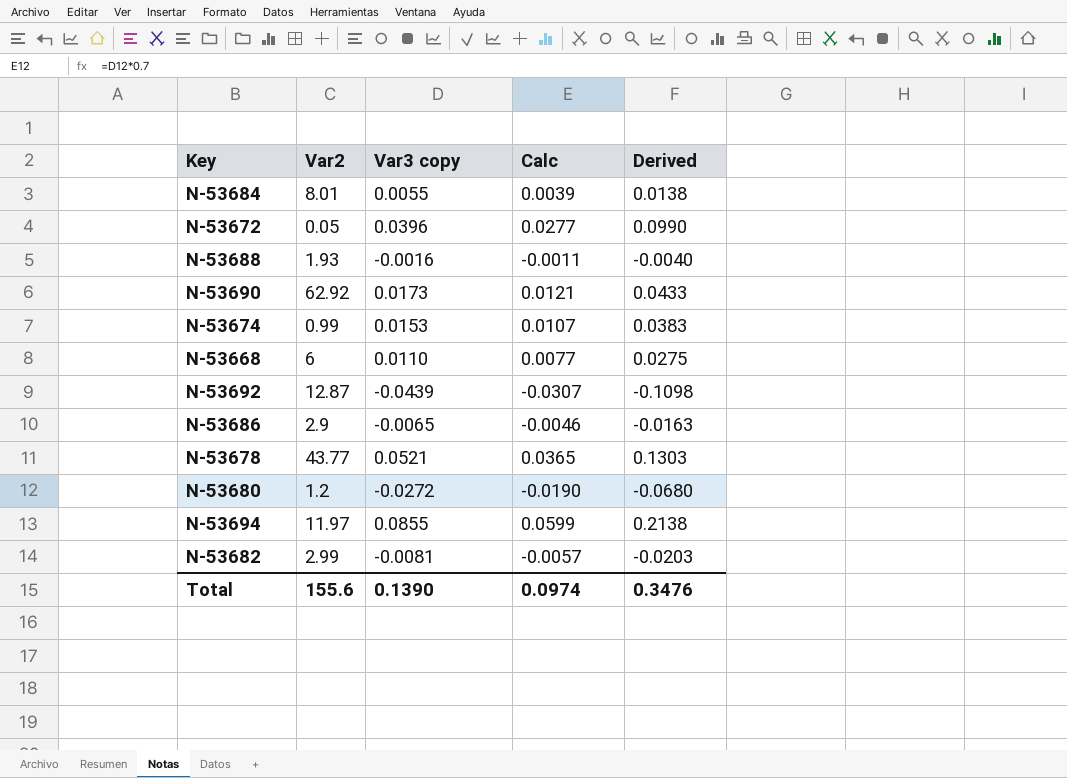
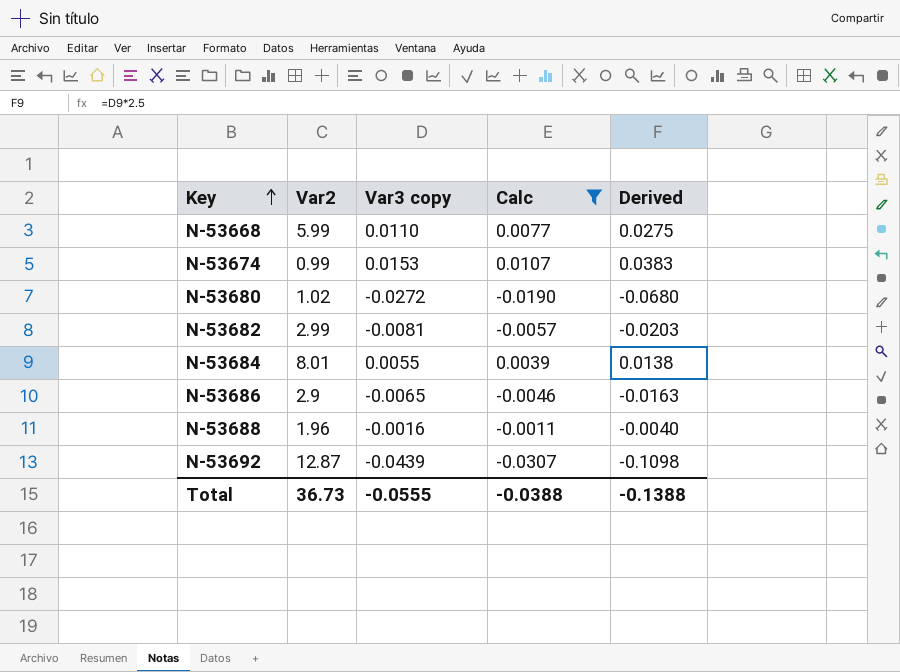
filter: none -> Calc <= 0.0107
row order: none -> Key ascending
N-53668 | Var2: 6 -> 5.99
N-53680 | Var2: 1.2 -> 1.02
N-53688 | Var2: 1.93 -> 1.96
Total | Var2: 155.6 -> 36.73
Total | Var3 copy: 0.1390 -> -0.0555
Total | Calc: 0.0974 -> -0.0388
Total | Derived: 0.3476 -> -0.1388

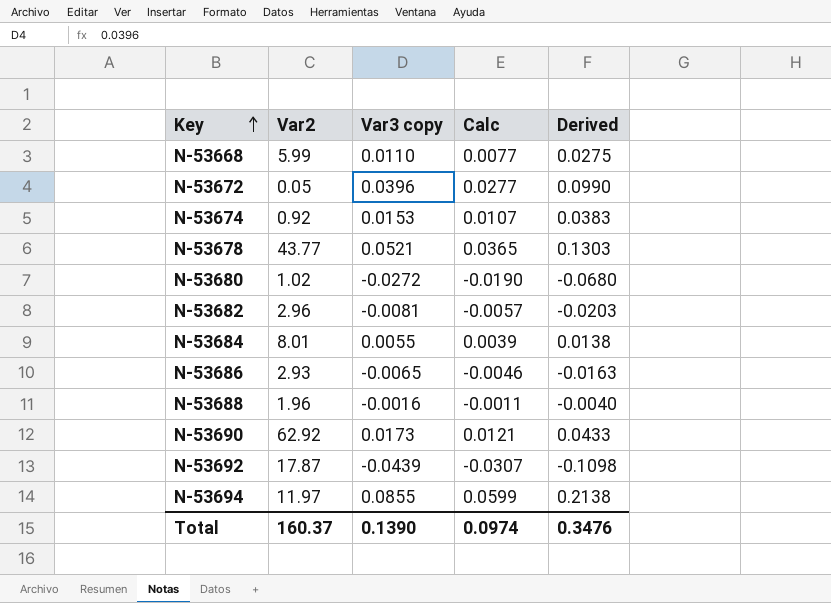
filter: Calc <= 0.0107 -> none
N-53674 | Var2: 0.99 -> 0.92
N-53682 | Var2: 2.99 -> 2.96
N-53686 | Var2: 2.9 -> 2.93
N-53692 | Var2: 12.87 -> 17.87
Total | Var2: 36.73 -> 160.37
Total | Var3 copy: -0.0555 -> 0.1390
Total | Calc: -0.0388 -> 0.0974
Total | Derived: -0.1388 -> 0.3476

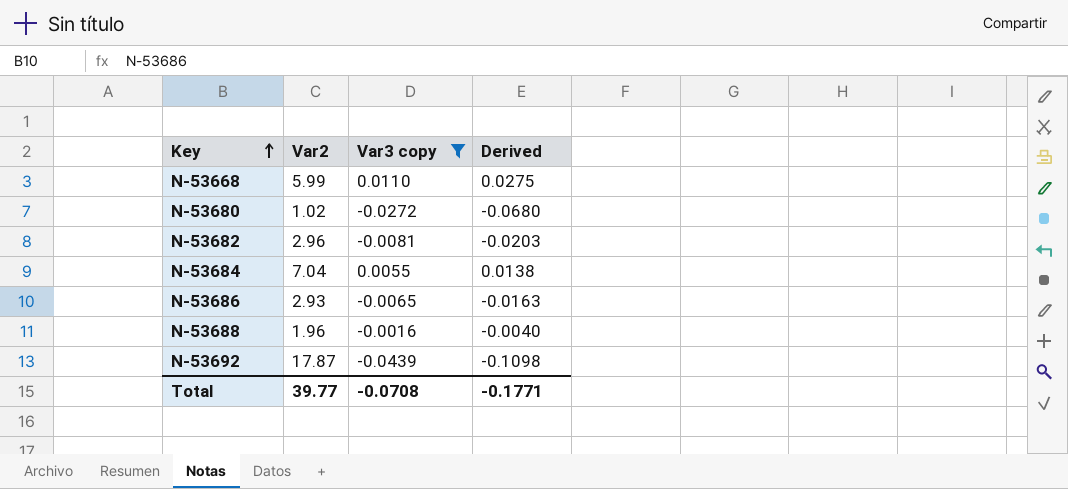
filter: none -> Var3 copy <= 0.0110
column Calc | formula: [Var3 copy] * 0.7 -> none
N-53684 | Var2: 8.01 -> 7.04
Total | Var2: 160.37 -> 39.77
Total | Var3 copy: 0.1390 -> -0.0708
Total | Derived: 0.3476 -> -0.1771

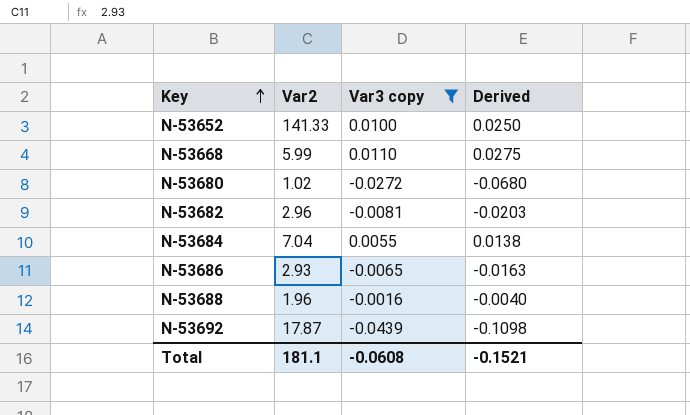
row N-53652: none -> 141.33 | 0.0100 | 0.0250
Total | Var2: 39.77 -> 181.1
Total | Var3 copy: -0.0708 -> -0.0608
Total | Derived: -0.1771 -> -0.1521

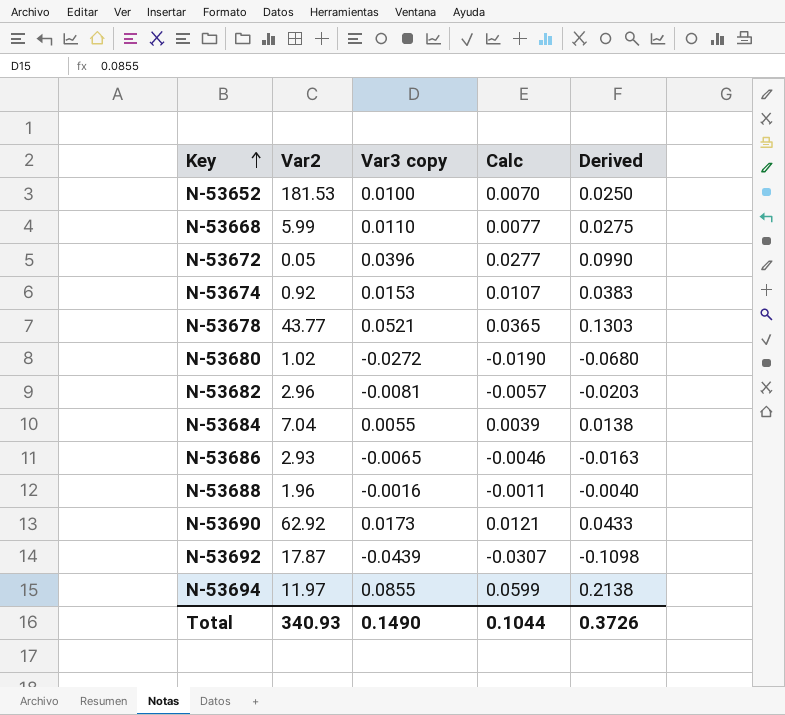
filter: Var3 copy <= 0.0110 -> none
column Calc | formula: none -> [Var3 copy] * 0.7
N-53652 | Var2: 141.33 -> 181.53
Total | Var2: 181.1 -> 340.93
Total | Var3 copy: -0.0608 -> 0.1490
Total | Derived: -0.1521 -> 0.3726

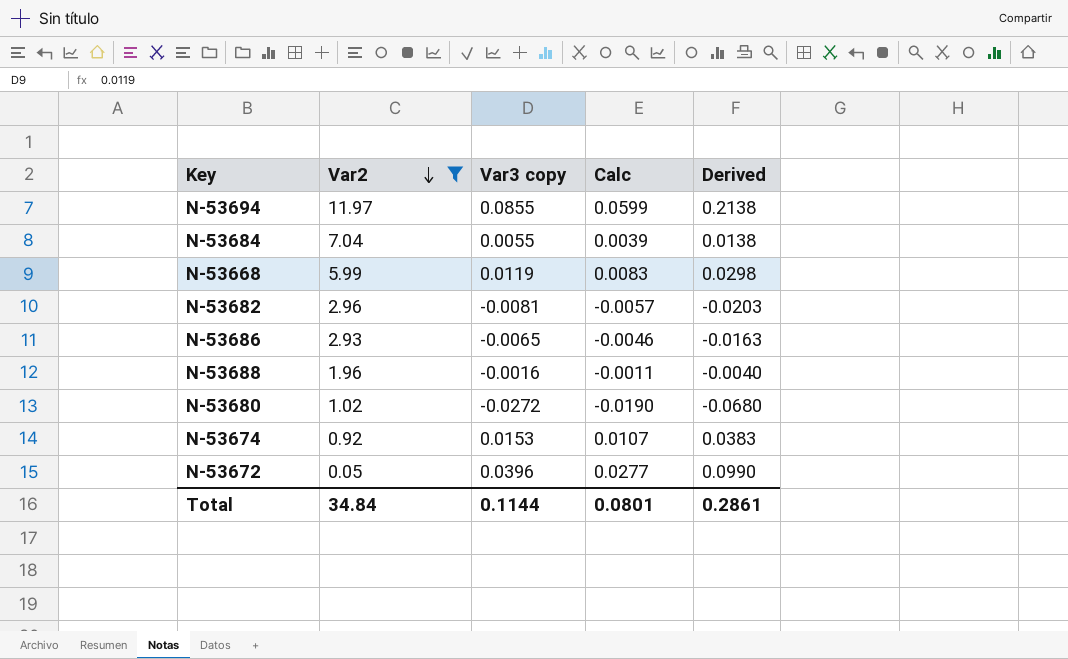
filter: none -> Var2 <= 11.97
row order: Key ascending -> Var2 descending
N-53668 | Var3 copy: 0.0110 -> 0.0119
N-53668 | Calc: 0.0077 -> 0.0083
N-53668 | Derived: 0.0275 -> 0.0298
Total | Var2: 340.93 -> 34.84
Total | Var3 copy: 0.1490 -> 0.1144
Total | Calc: 0.1044 -> 0.0801
Total | Derived: 0.3726 -> 0.2861

